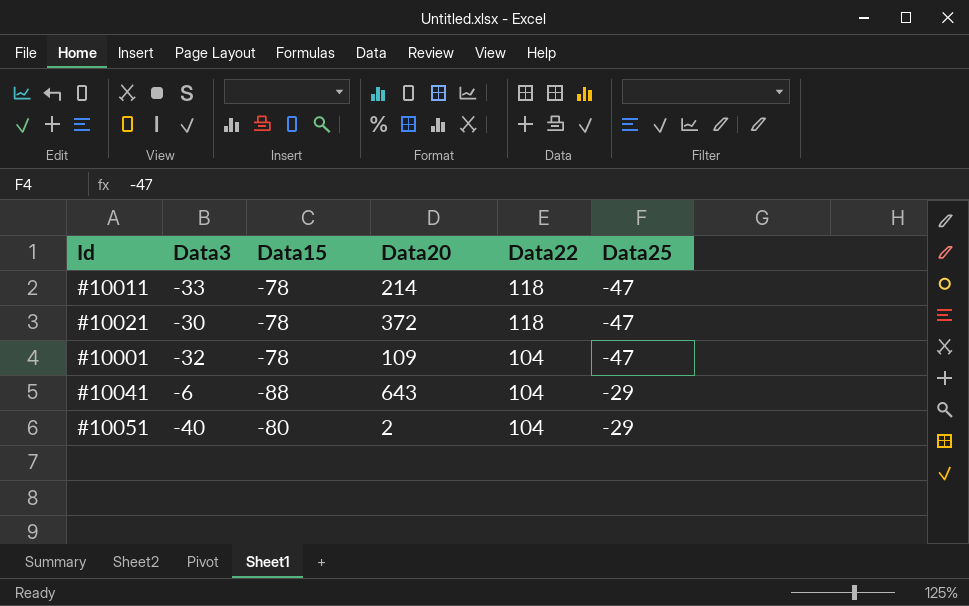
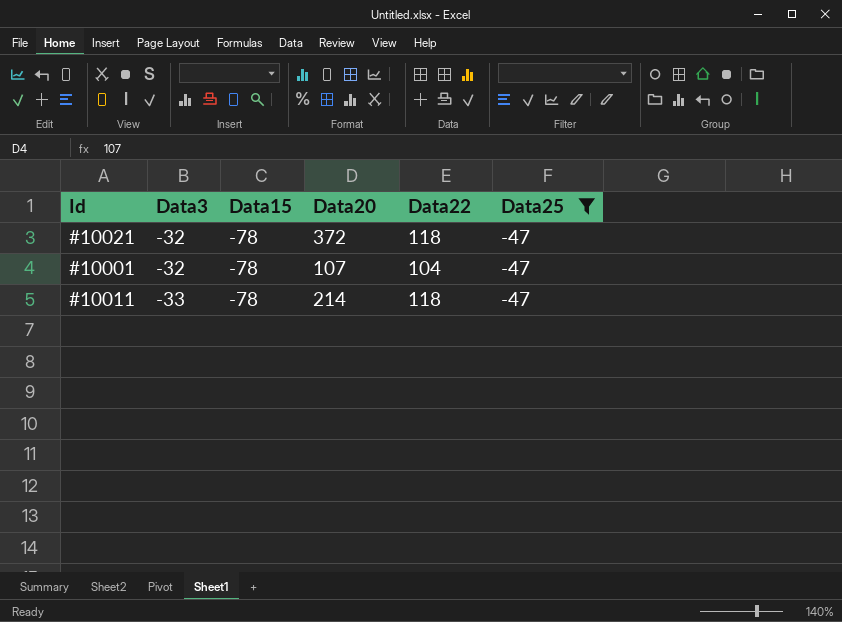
filter: none -> Data25 = -47
row order: Data22 descending -> Data3 descending
#10021 | Data3: -30 -> -32
#10001 | Data20: 109 -> 107

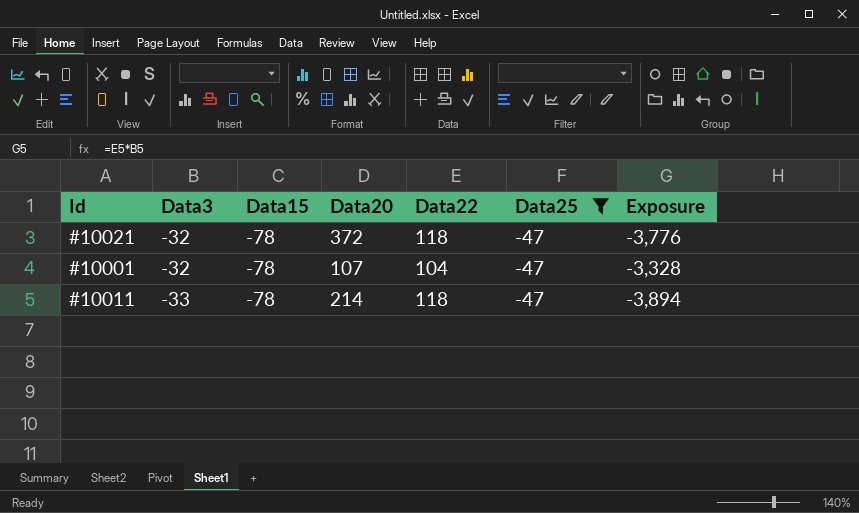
column Exposure | formula: none -> [Data3] * [Data22]

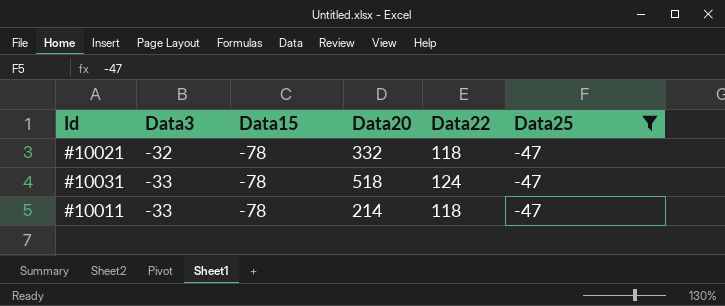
column Exposure | formula: [Data3] * [Data22] -> none
row #10001: -32 | -78 | 107 | 104 | -47 | -3,328 -> none
#10021 | Data20: 372 -> 332
row #10031: none -> -33 | -78 | 518 | 124 | -47

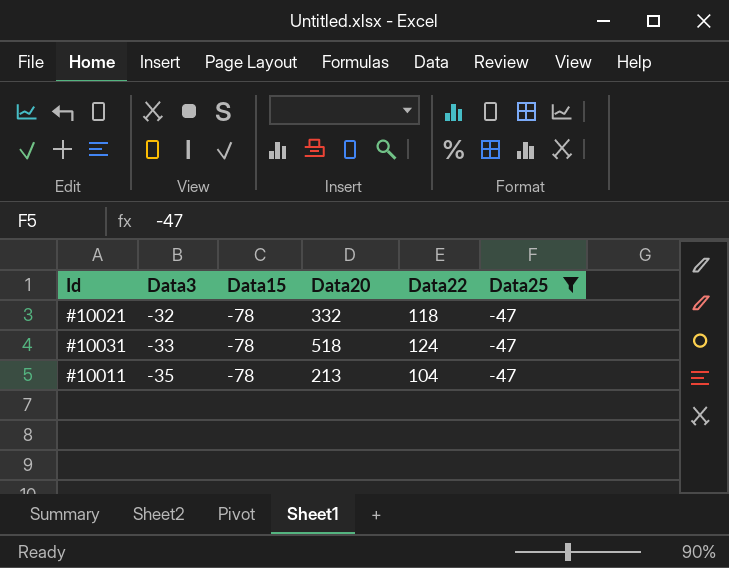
#10011 | Data3: -33 -> -35
#10011 | Data20: 214 -> 213
#10011 | Data22: 118 -> 104

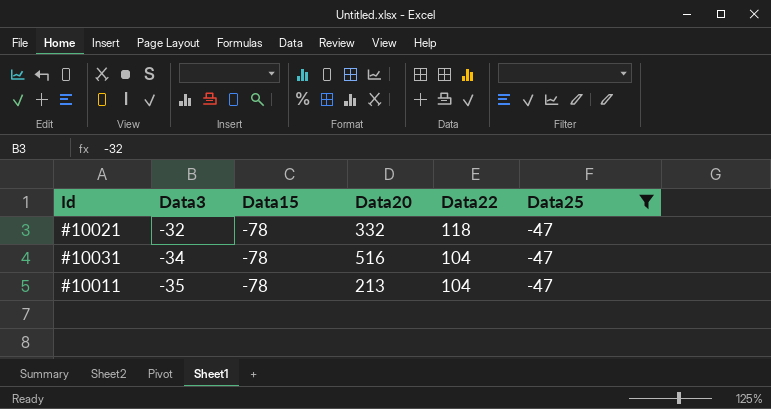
#10031 | Data3: -33 -> -34
#10031 | Data20: 518 -> 516
#10031 | Data22: 124 -> 104

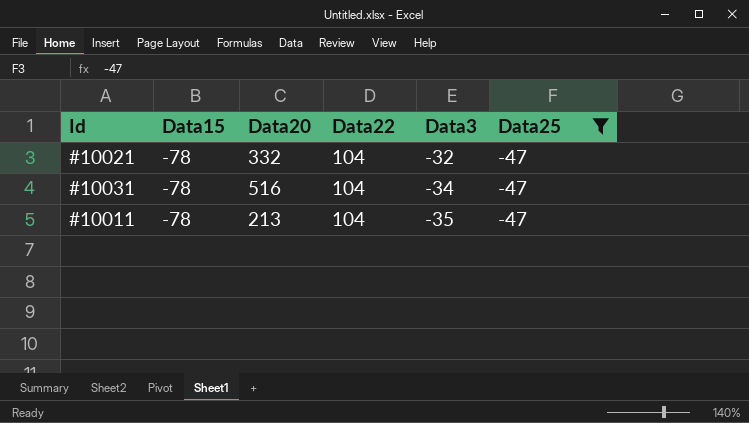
column Data3 | position: 2 -> 5
#10021 | Data22: 118 -> 104

